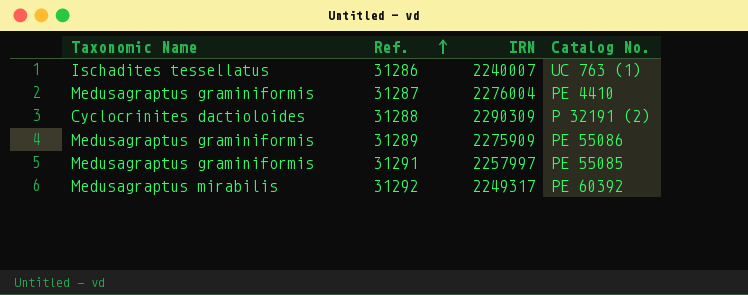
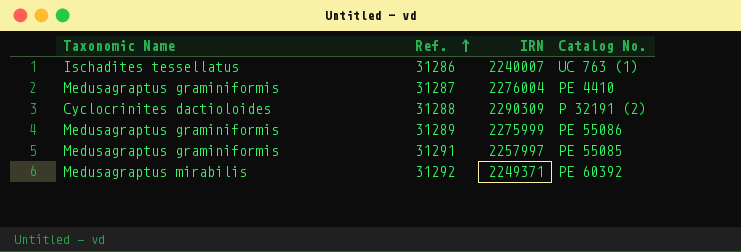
31289 | IRN: 2275909 -> 2275999
31292 | IRN: 2249317 -> 2249371

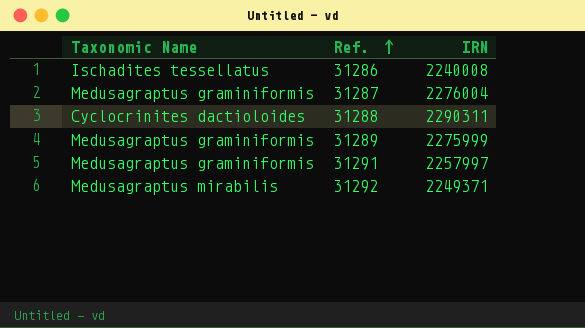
column Catalog No. | position: 4 -> none
31286 | IRN: 2240007 -> 2240008
31288 | IRN: 2290309 -> 2290311

